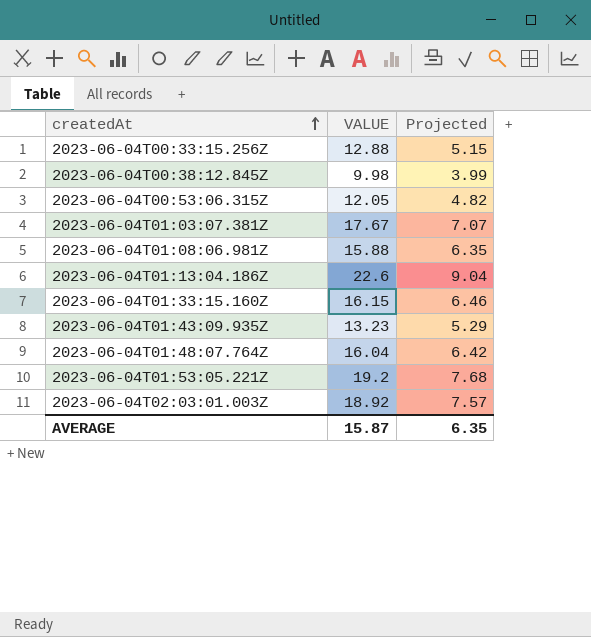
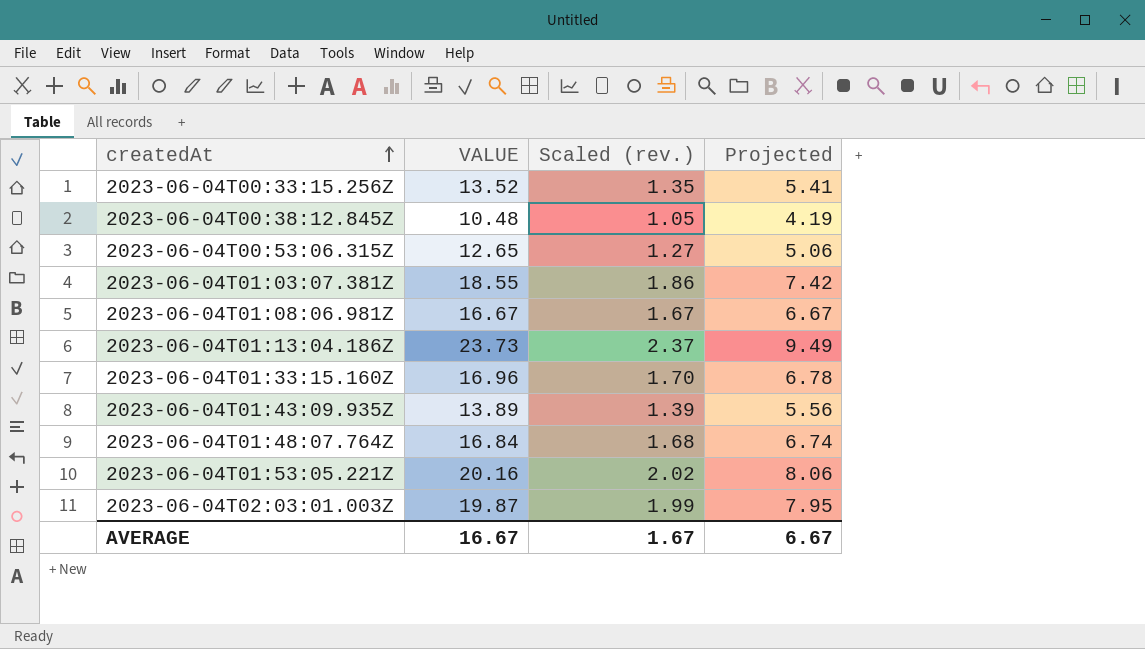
column Scaled (rev.) | formula: none -> [VALUE] * 0.1
2023-06-04T00:33:15.256Z | VALUE: 12.88 -> 13.52
2023-06-04T00:33:15.256Z | Projected: 5.15 -> 5.41
2023-06-04T00:38:12.845Z | VALUE: 9.98 -> 10.48
2023-06-04T00:38:12.845Z | Projected: 3.99 -> 4.19
2023-06-04T00:53:06.315Z | VALUE: 12.05 -> 12.65
2023-06-04T00:53:06.315Z | Projected: 4.82 -> 5.06
2023-06-04T01:03:07.381Z | VALUE: 17.67 -> 18.55
2023-06-04T01:03:07.381Z | Projected: 7.07 -> 7.42
2023-06-04T01:08:06.981Z | VALUE: 15.88 -> 16.67
2023-06-04T01:08:06.981Z | Projected: 6.35 -> 6.67
2023-06-04T01:13:04.186Z | VALUE: 22.6 -> 23.73
2023-06-04T01:13:04.186Z | Projected: 9.04 -> 9.49
2023-06-04T01:33:15.160Z | VALUE: 16.15 -> 16.96
2023-06-04T01:33:15.160Z | Projected: 6.46 -> 6.78
2023-06-04T01:43:09.935Z | VALUE: 13.23 -> 13.89
2023-06-04T01:43:09.935Z | Projected: 5.29 -> 5.56
2023-06-04T01:48:07.764Z | VALUE: 16.04 -> 16.84
2023-06-04T01:48:07.764Z | Projected: 6.42 -> 6.74
2023-06-04T01:53:05.221Z | VALUE: 19.2 -> 20.16
2023-06-04T01:53:05.221Z | Projected: 7.68 -> 8.06
2023-06-04T02:03:01.003Z | VALUE: 18.92 -> 19.87
2023-06-04T02:03:01.003Z | Projected: 7.57 -> 7.95
AVERAGE | VALUE: 15.87 -> 16.67
AVERAGE | Projected: 6.35 -> 6.67

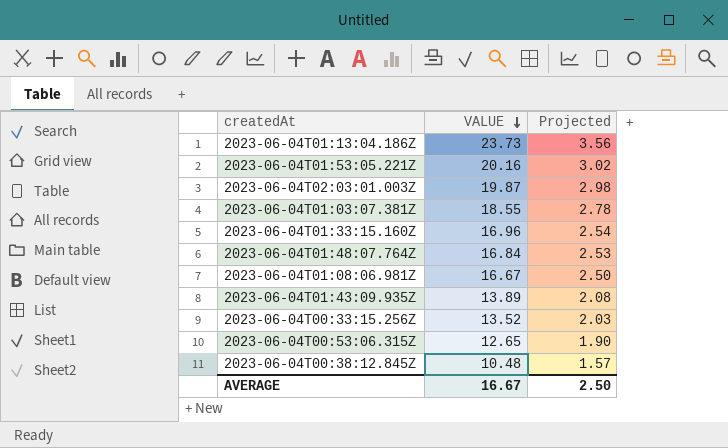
row order: createdAt ascending -> VALUE descending
column Scaled (rev.) | formula: [VALUE] * 0.1 -> none
column Projected | formula: [VALUE] * 0.4 -> [VALUE] * 0.15
AVERAGE | Projected: 6.67 -> 2.50

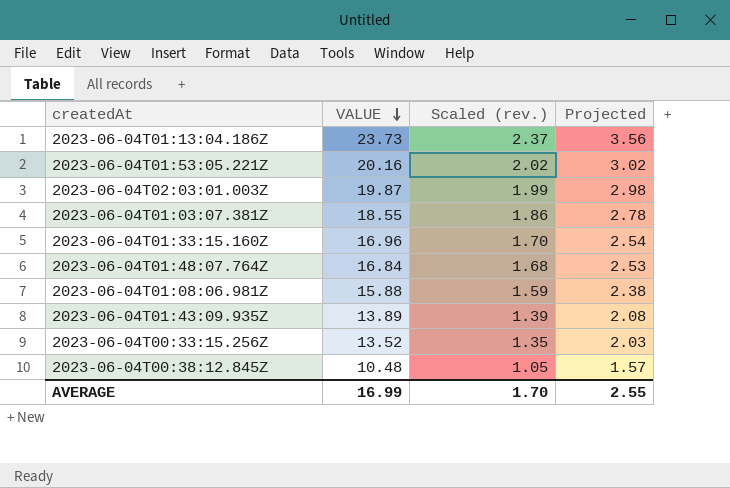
column Scaled (rev.) | formula: none -> [VALUE] * 0.1
row 2023-06-04T00:53:06.315Z: 12.65 | 1.90 -> none
2023-06-04T01:08:06.981Z | VALUE: 16.67 -> 15.88
2023-06-04T01:08:06.981Z | Projected: 2.50 -> 2.38
AVERAGE | VALUE: 16.67 -> 16.99
AVERAGE | Projected: 2.50 -> 2.55

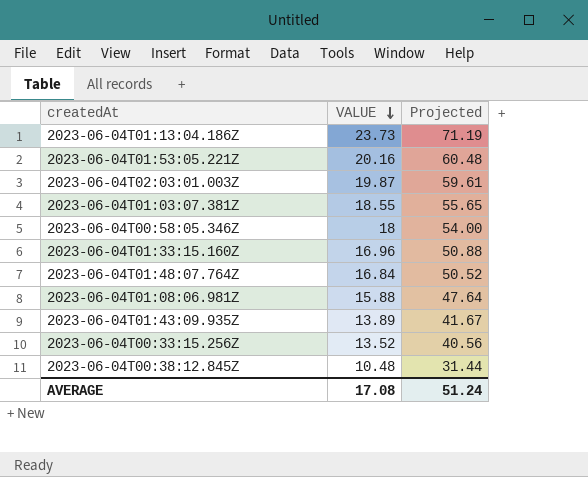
column Scaled (rev.) | formula: [VALUE] * 0.1 -> none
column Projected | formula: [VALUE] * 0.15 -> [VALUE] * 3
row 2023-06-04T00:58:05.346Z: none -> 18 | 54.00
AVERAGE | VALUE: 16.99 -> 17.08
AVERAGE | Projected: 2.55 -> 51.24

